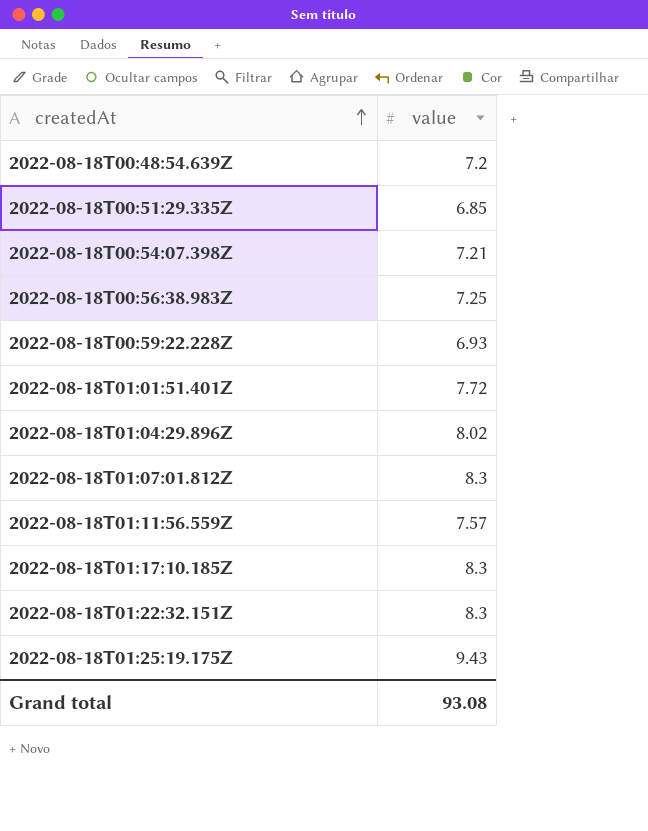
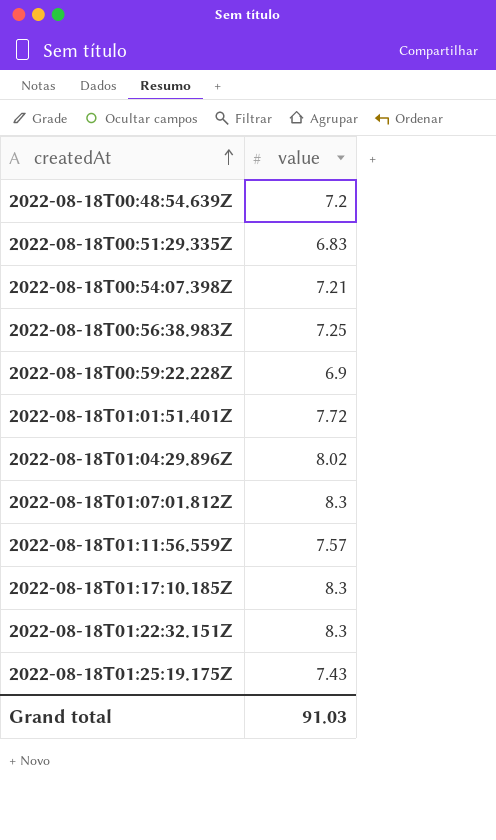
2022-08-18T00:51:29.335Z | value: 6.85 -> 6.83
2022-08-18T00:59:22.228Z | value: 6.93 -> 6.9
2022-08-18T01:25:19.175Z | value: 9.43 -> 7.43
Grand total | value: 93.08 -> 91.03

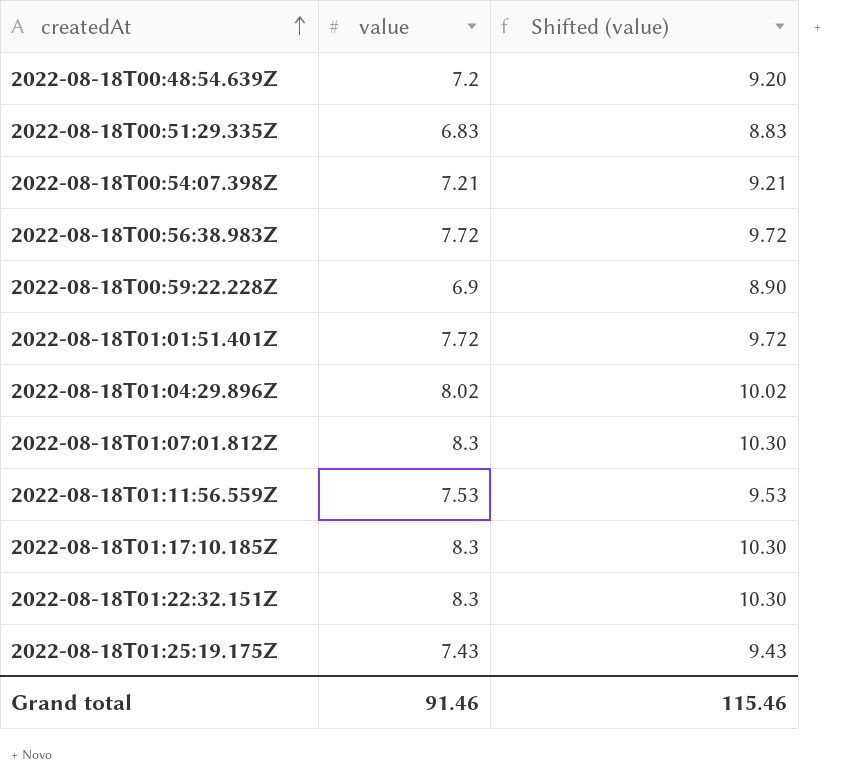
column Shifted (value) | formula: none -> [value] + 2
2022-08-18T00:56:38.983Z | value: 7.25 -> 7.72
2022-08-18T01:11:56.559Z | value: 7.57 -> 7.53
Grand total | value: 91.03 -> 91.46

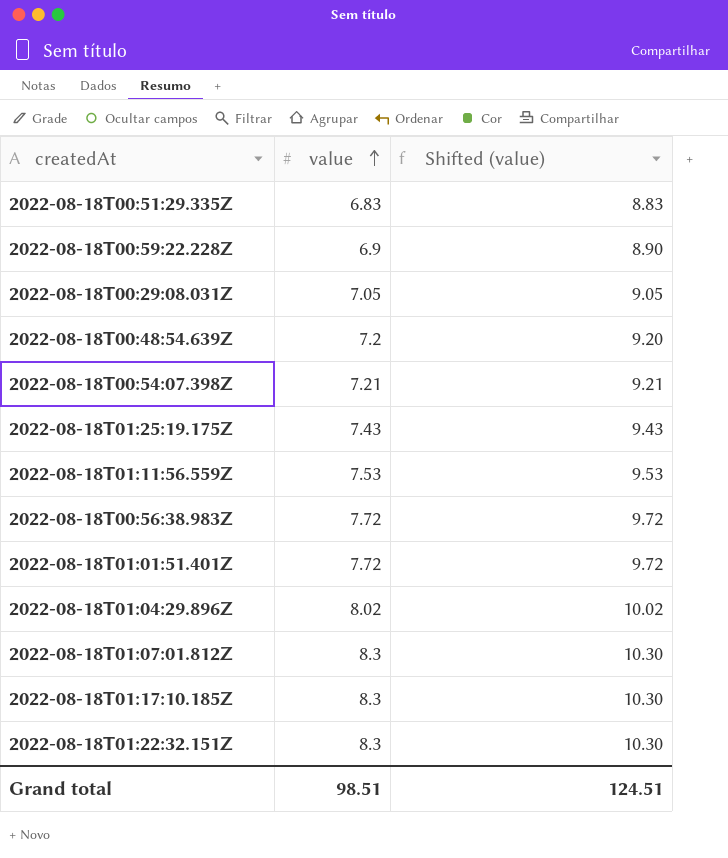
row order: createdAt ascending -> value ascending
row 2022-08-18T00:29:08.031Z: none -> 7.05 | 9.05
Grand total | value: 91.46 -> 98.51
Grand total | Shifted (value): 115.46 -> 124.51

